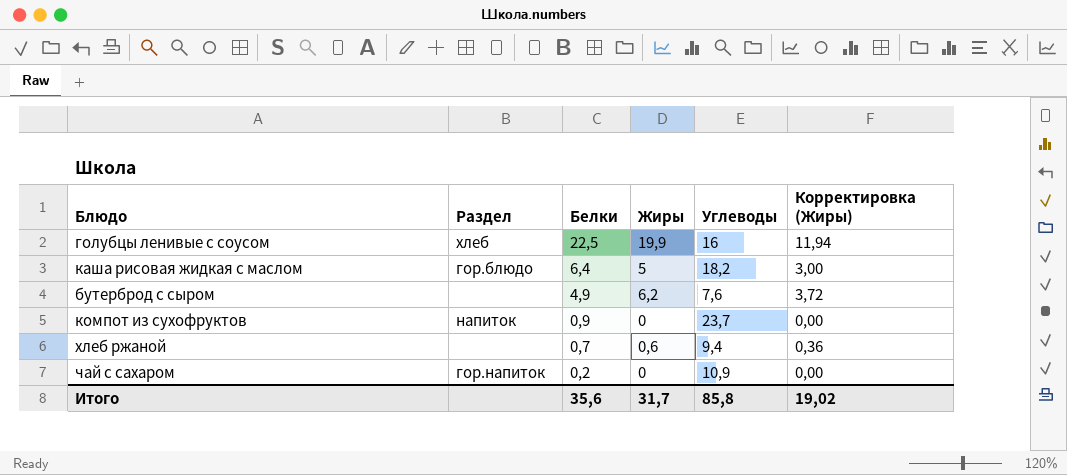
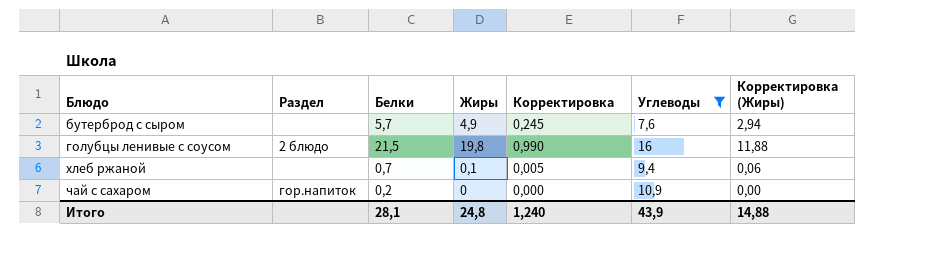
filter: none -> Углеводы <= 16
row order: Белки descending -> Блюдо ascending
column Корректировка | formula: none -> [Жиры] * 0,05
бутерброд с сыром | Белки: 4,9 -> 5,7
бутерброд с сыром | Жиры: 6,2 -> 4,9
бутерброд с сыром | Корректировка (Жиры): 3,72 -> 2,94
голубцы ленивые с соусом | Раздел: хлеб -> 2 блюдо
голубцы ленивые с соусом | Белки: 22,5 -> 21,5
голубцы ленивые с соусом | Жиры: 19,9 -> 19,8
голубцы ленивые с соусом | Корректировка (Жиры): 11,94 -> 11,88
хлеб ржаной | Жиры: 0,6 -> 0,1
хлеб ржаной | Корректировка (Жиры): 0,36 -> 0,06
Итого | Белки: 35,6 -> 28,1
Итого | Жиры: 31,7 -> 24,8
Итого | Углеводы: 85,8 -> 43,9
Итого | Корректировка (Жиры): 19,02 -> 14,88

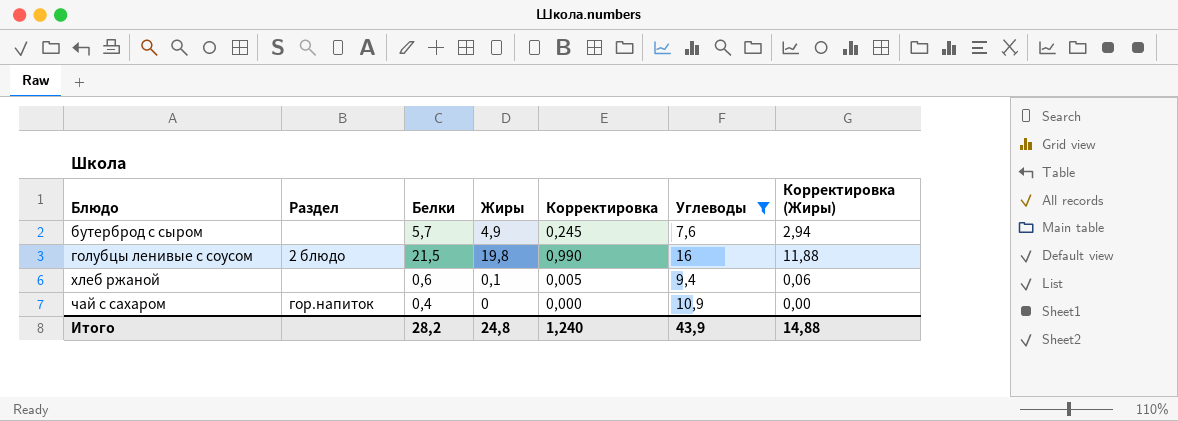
хлеб ржаной | Белки: 0,7 -> 0,6
чай с сахаром | Белки: 0,2 -> 0,4
Итого | Белки: 28,1 -> 28,2

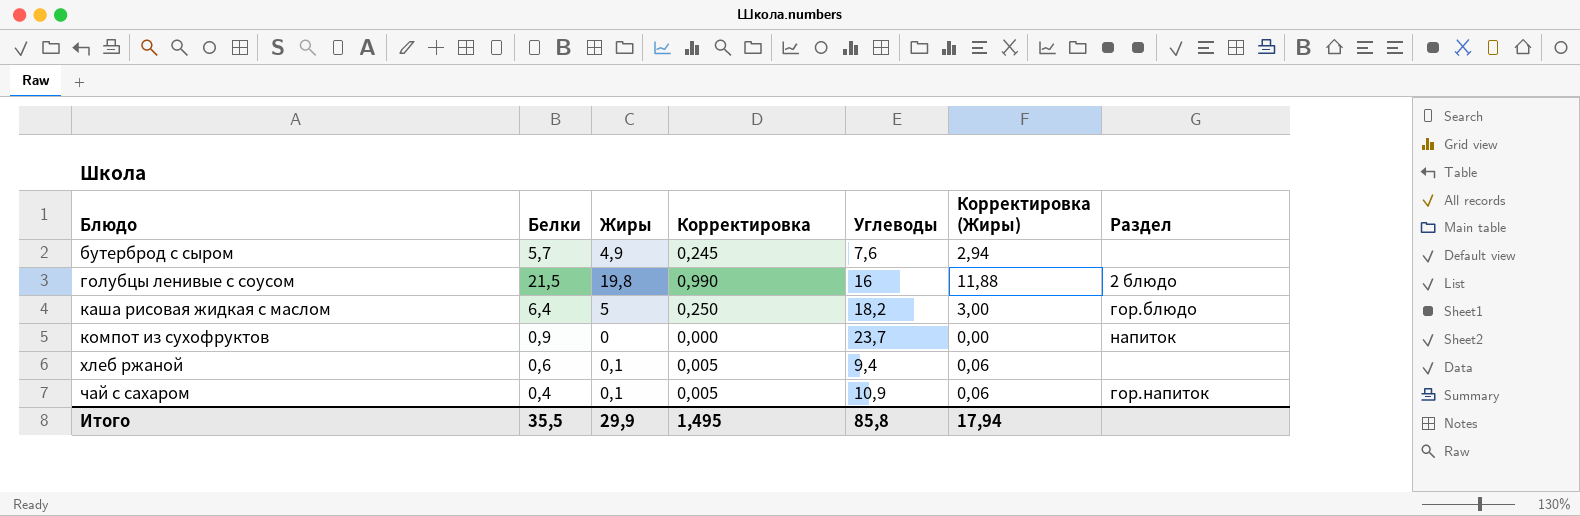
filter: Углеводы <= 16 -> none
column Раздел | position: 2 -> 7
чай с сахаром | Жиры: 0 -> 0,1
чай с сахаром | Корректировка: 0,000 -> 0,005
чай с сахаром | Корректировка (Жиры): 0,00 -> 0,06
Итого | Белки: 28,2 -> 35,5
Итого | Жиры: 24,8 -> 29,9
Итого | Корректировка: 1,240 -> 1,495
Итого | Углеводы: 43,9 -> 85,8
Итого | Корректировка (Жиры): 14,88 -> 17,94

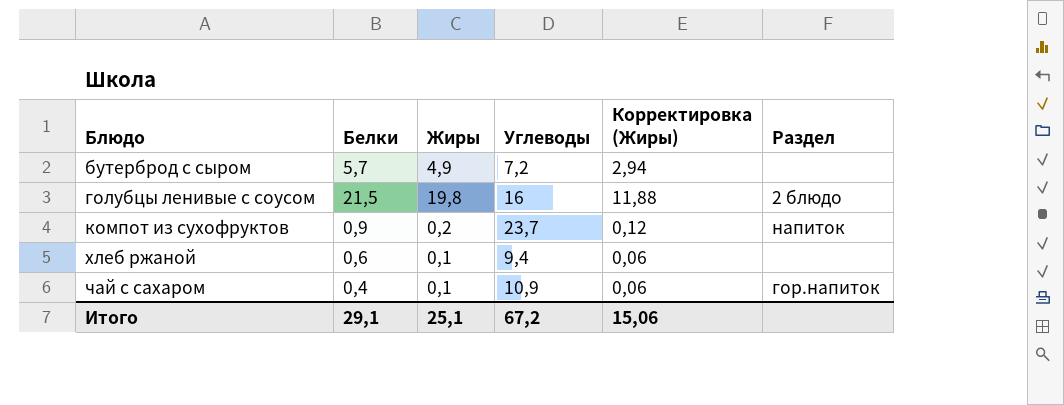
column Корректировка | formula: [Жиры] * 0,05 -> none
row каша рисовая жидкая с маслом: 6,4 | 5 | 0,250 | 18,2 | 3,00 | гор.блюдо -> none
бутерброд с сыром | Углеводы: 7,6 -> 7,2
компот из сухофруктов | Жиры: 0 -> 0,2
компот из сухофруктов | Корректировка (Жиры): 0,00 -> 0,12
Итого | Белки: 35,5 -> 29,1
Итого | Жиры: 29,9 -> 25,1
Итого | Углеводы: 85,8 -> 67,2
Итого | Корректировка (Жиры): 17,94 -> 15,06

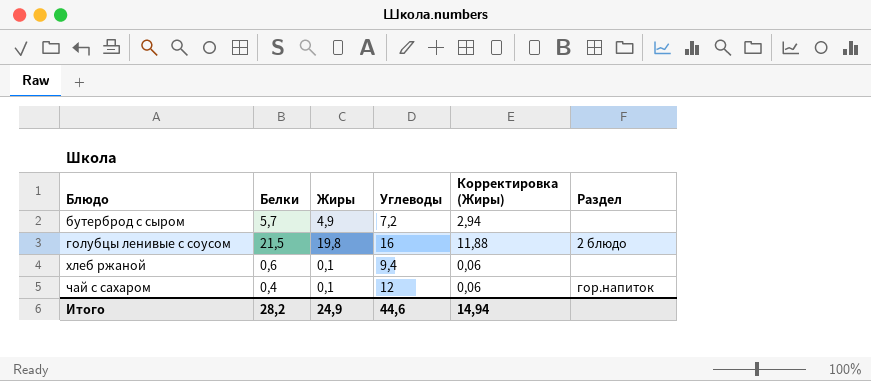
row компот из сухофруктов: 0,9 | 0,2 | 23,7 | 0,12 | напиток -> none
чай с сахаром | Углеводы: 10,9 -> 12
Итого | Белки: 29,1 -> 28,2
Итого | Жиры: 25,1 -> 24,9
Итого | Углеводы: 67,2 -> 44,6
Итого | Корректировка (Жиры): 15,06 -> 14,94

